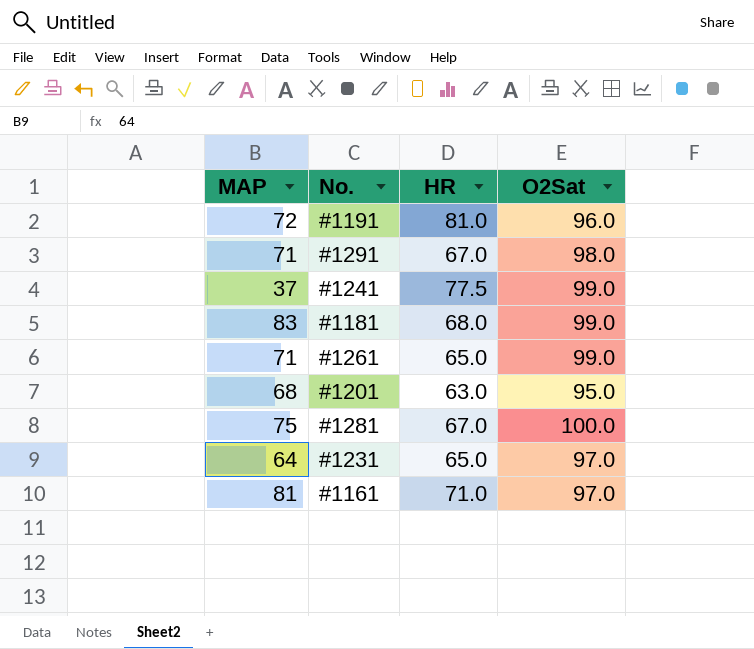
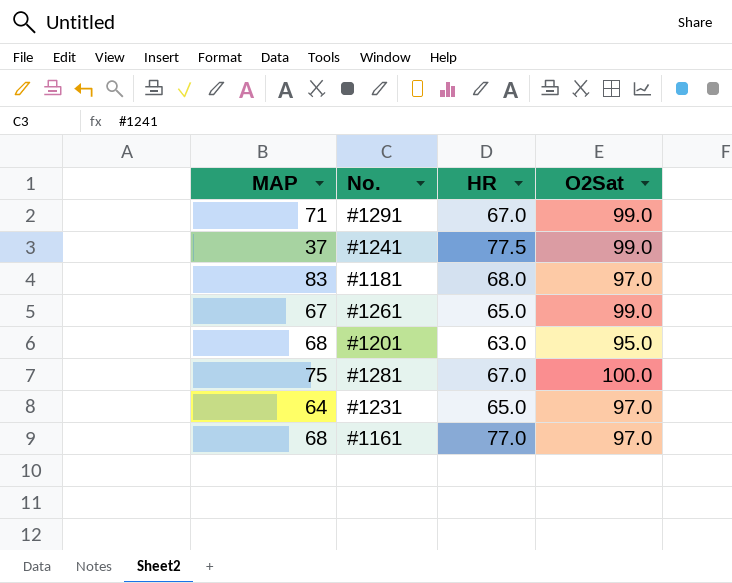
row #1191: 72 | 81.0 | 96.0 -> none
#1291 | O2Sat: 98.0 -> 99.0
#1181 | O2Sat: 99.0 -> 97.0
#1261 | MAP: 71 -> 67
#1161 | MAP: 81 -> 68
#1161 | HR: 71.0 -> 77.0

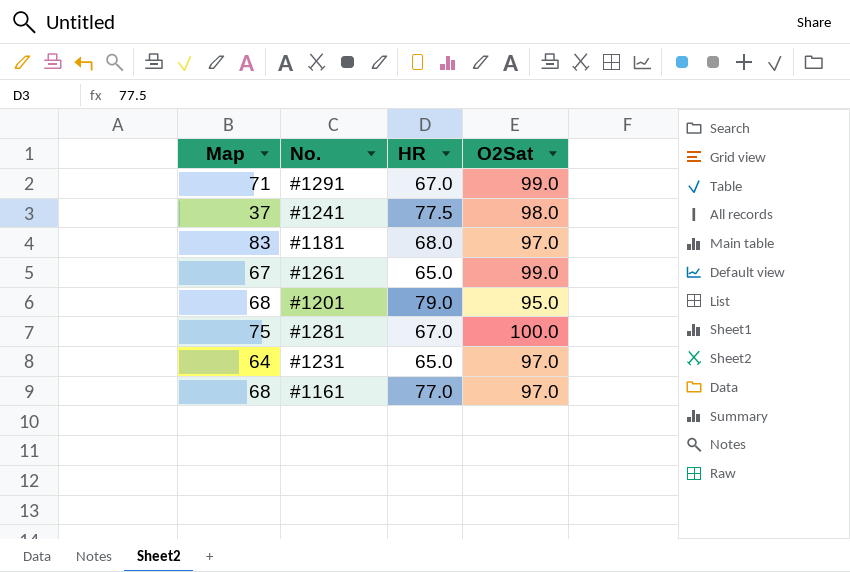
column name: MAP -> Map
#1241 | O2Sat: 99.0 -> 98.0
#1201 | HR: 63.0 -> 79.0

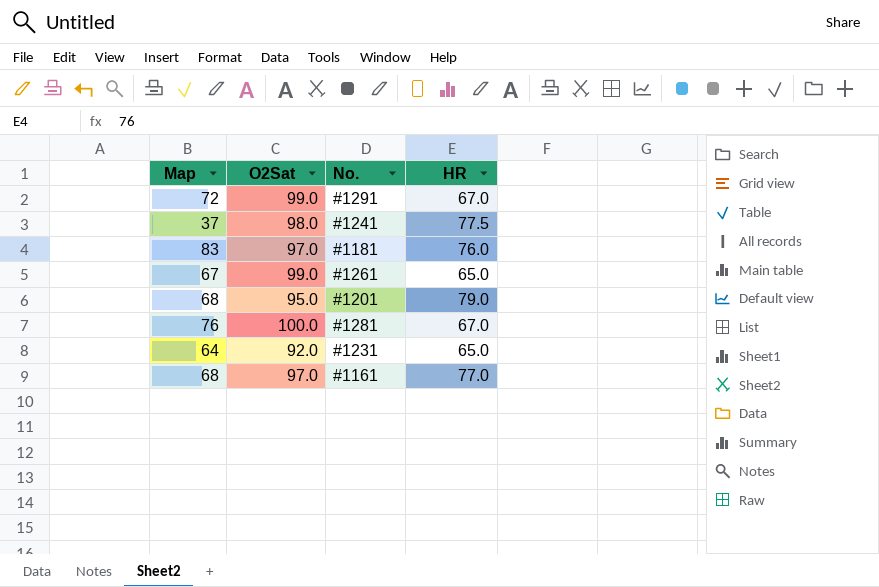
column O2Sat | position: 4 -> 2
#1291 | Map: 71 -> 72
#1181 | HR: 68.0 -> 76.0
#1281 | Map: 75 -> 76
#1231 | O2Sat: 97.0 -> 92.0

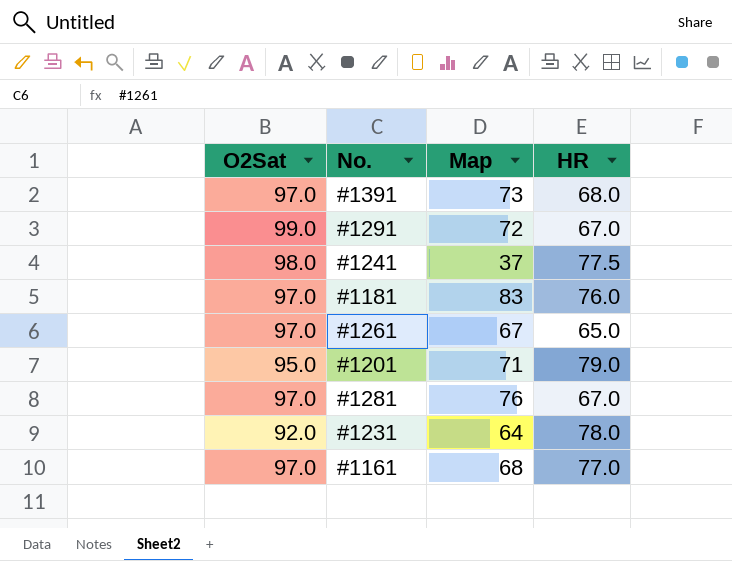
column Map | position: 1 -> 3
row #1391: none -> 97.0 | 73 | 68.0
#1261 | O2Sat: 99.0 -> 97.0
#1201 | Map: 68 -> 71
#1281 | O2Sat: 100.0 -> 97.0
#1231 | HR: 65.0 -> 78.0

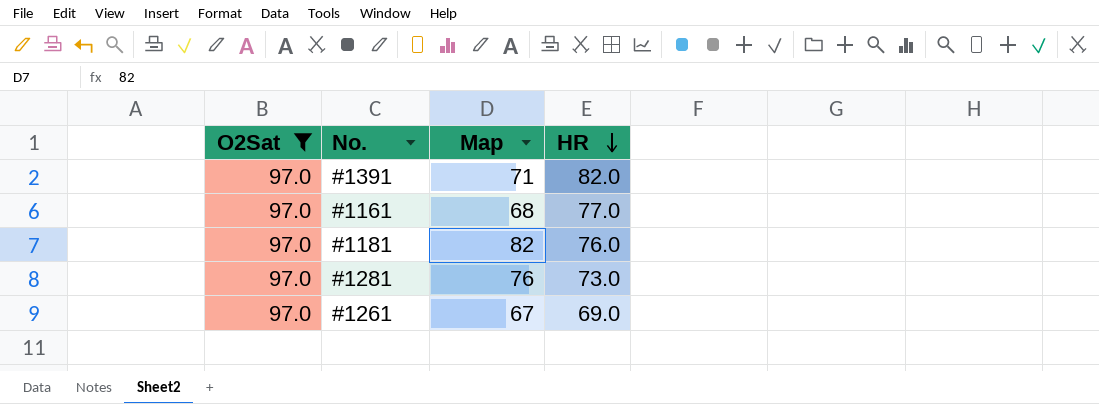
filter: none -> O2Sat = 97.0
row order: none -> HR descending
#1391 | Map: 73 -> 71
#1391 | HR: 68.0 -> 82.0
#1181 | Map: 83 -> 82
#1281 | HR: 67.0 -> 73.0
#1261 | HR: 65.0 -> 69.0

